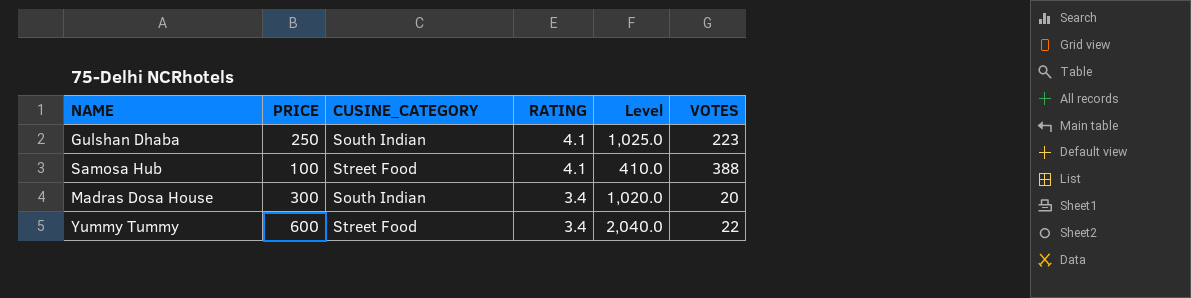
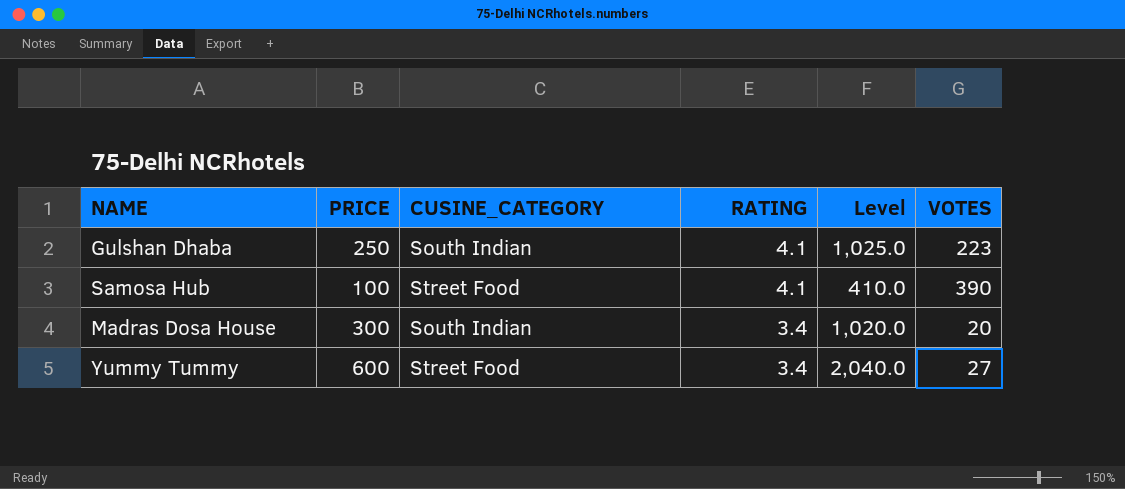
Samosa Hub | VOTES: 388 -> 390
Yummy Tummy | VOTES: 22 -> 27

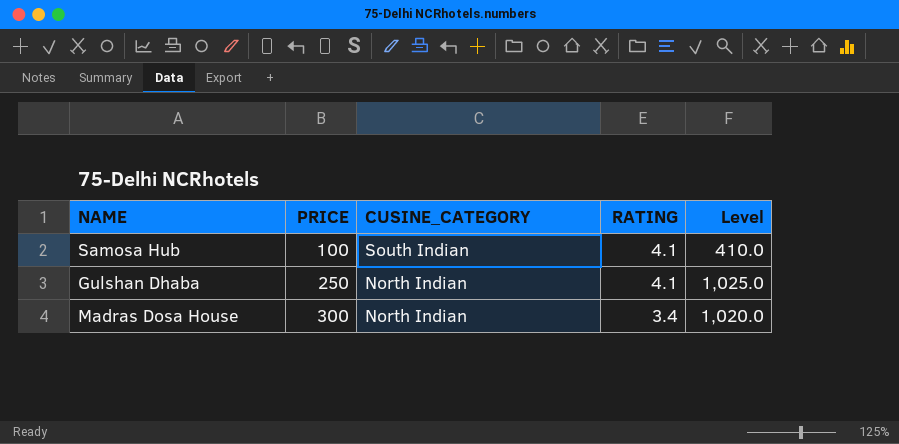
row order: RATING descending -> PRICE ascending
column VOTES | position: 6 -> none
row Yummy Tummy: 600 | Street Food | 3.4 | 2,040.0 | 27 -> none
Samosa Hub | CUSINE_CATEGORY: Street Food -> South Indian
Gulshan Dhaba | CUSINE_CATEGORY: South Indian -> North Indian
Madras Dosa House | CUSINE_CATEGORY: South Indian -> North Indian

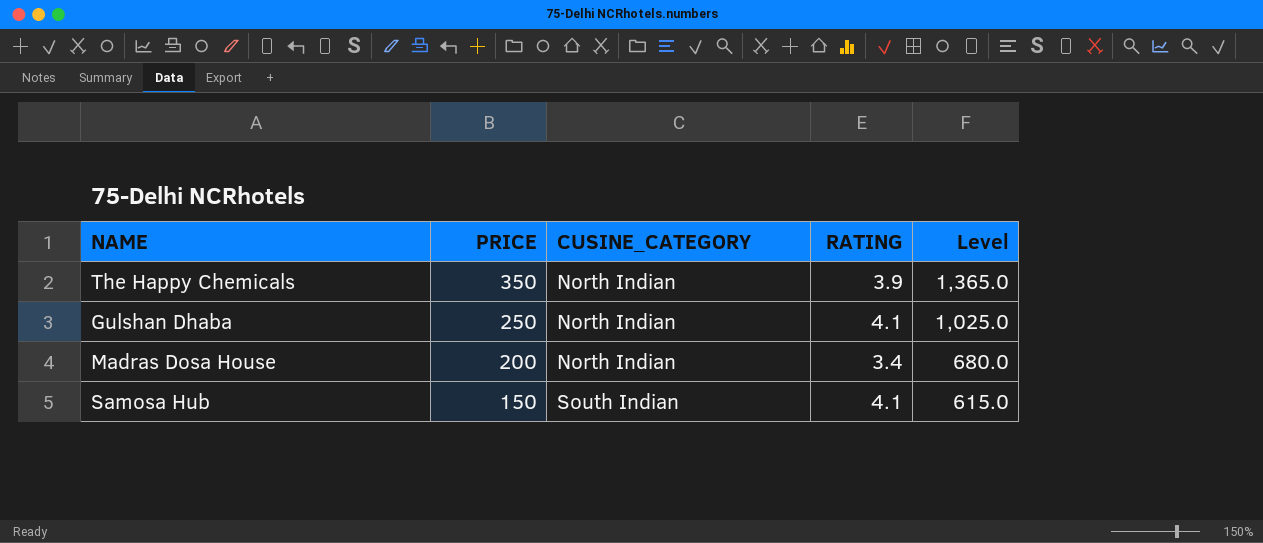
row order: PRICE ascending -> PRICE descending
row The Happy Chemicals: none -> 350 | North Indian | 3.9 | 1,365.0
Madras Dosa House | PRICE: 300 -> 200
Madras Dosa House | Level: 1,020.0 -> 680.0
Samosa Hub | PRICE: 100 -> 150
Samosa Hub | Level: 410.0 -> 615.0

